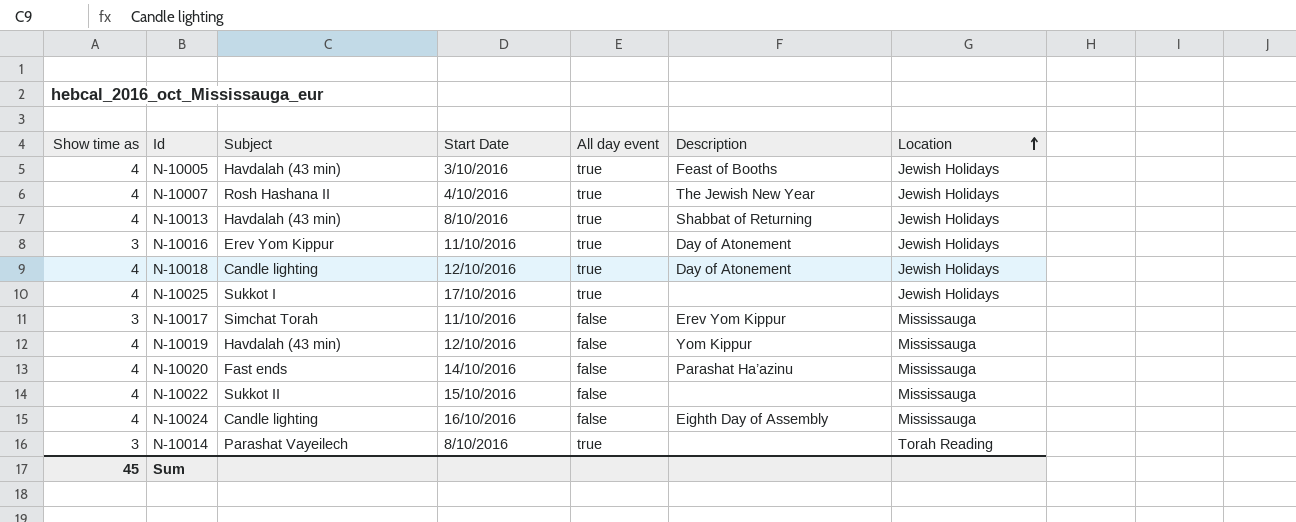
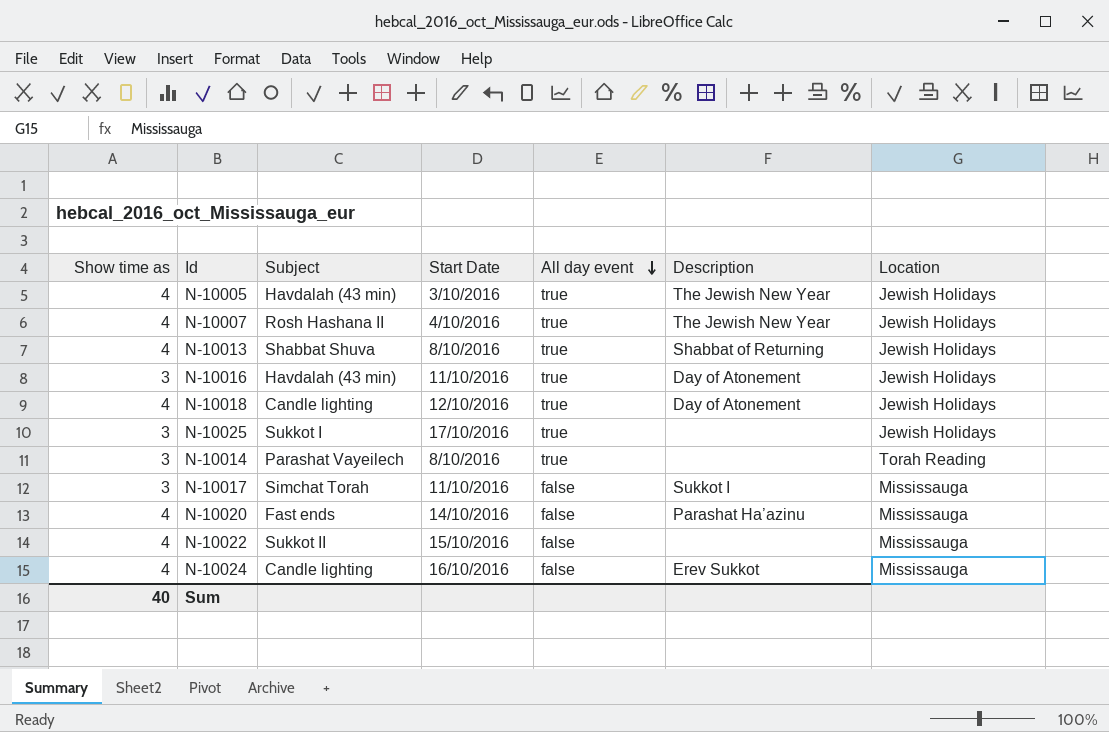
row order: Location ascending -> All day event descending
row N-10019: 4 | Havdalah (43 min) | 12/10/2016 | false | Yom Kippur | Mississauga -> none
N-10005 | Description: Feast of Booths -> The Jewish New Year
N-10013 | Subject: Havdalah (43 min) -> Shabbat Shuva
N-10016 | Subject: Erev Yom Kippur -> Havdalah (43 min)
N-10025 | Show time as: 4 -> 3
N-10017 | Description: Erev Yom Kippur -> Sukkot I
N-10024 | Description: Eighth Day of Assembly -> Erev Sukkot
Sum | Show time as: 45 -> 40

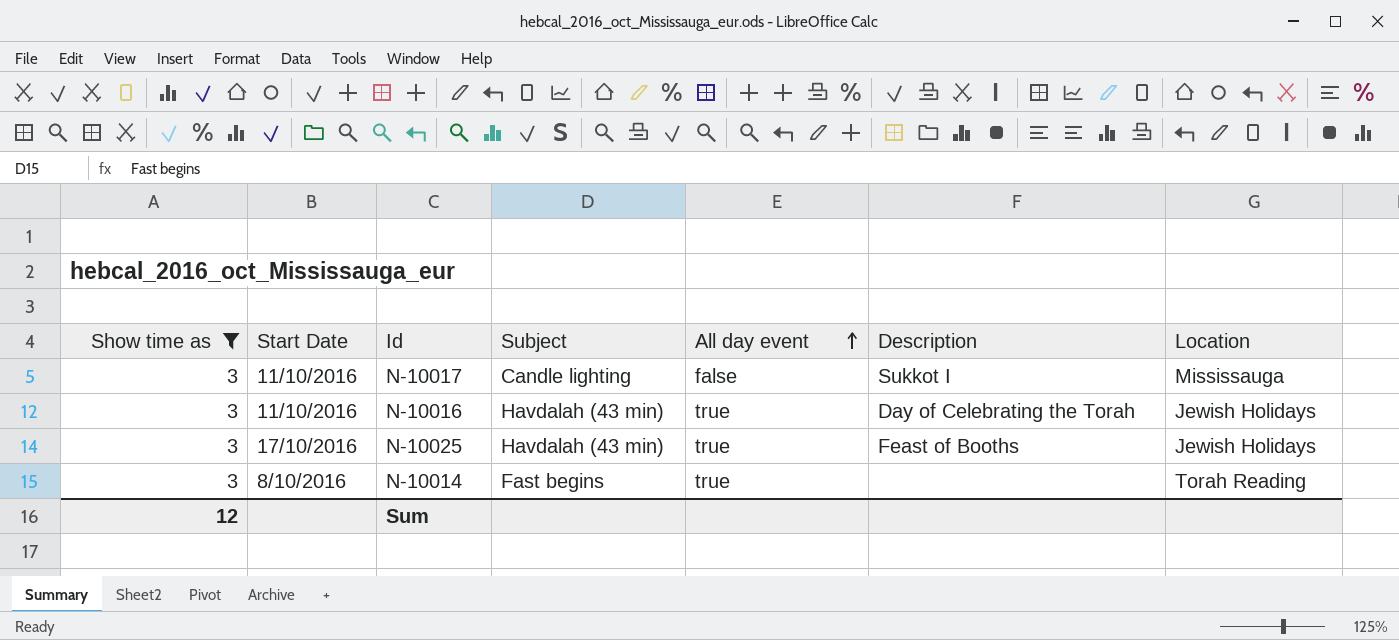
filter: none -> Show time as = 3
row order: All day event descending -> All day event ascending
column Start Date | position: 4 -> 2
N-10017 | Subject: Simchat Torah -> Candle lighting
N-10016 | Description: Day of Atonement -> Day of Celebrating the Torah
N-10025 | Subject: Sukkot I -> Havdalah (43 min)
N-10025 | Description: none -> Feast of Booths
N-10014 | Subject: Parashat Vayeilech -> Fast begins
Sum | Show time as: 40 -> 12

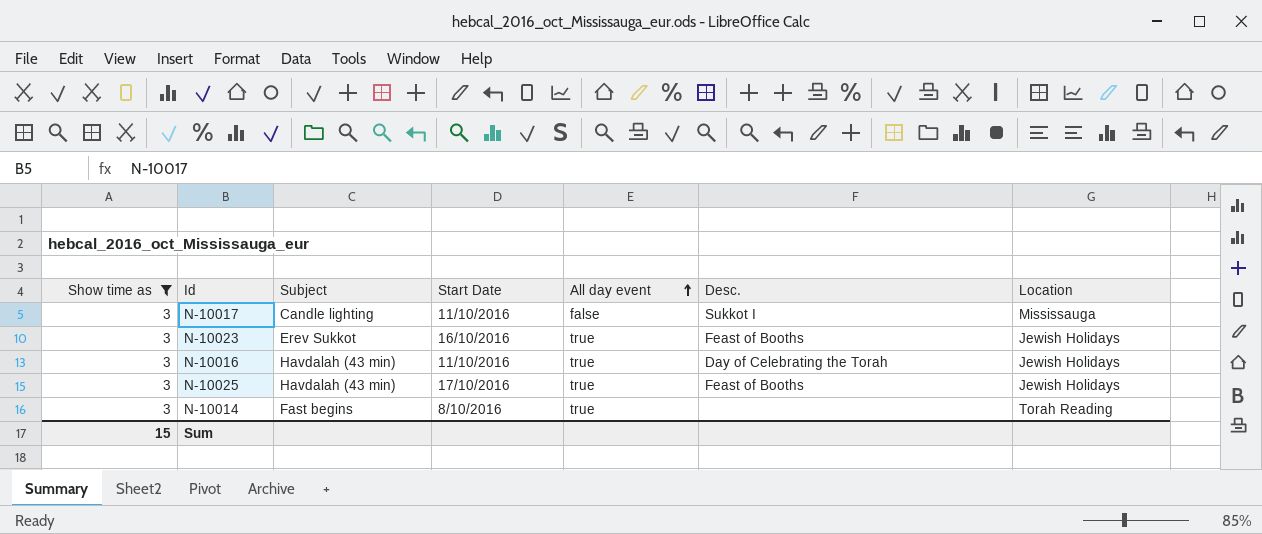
column Start Date | position: 2 -> 4
column name: Description -> Desc.
row N-10023: none -> 3 | Erev Sukkot | 16/10/2016 | true | Feast of Booths | Jewish Holidays
Sum | Show time as: 12 -> 15

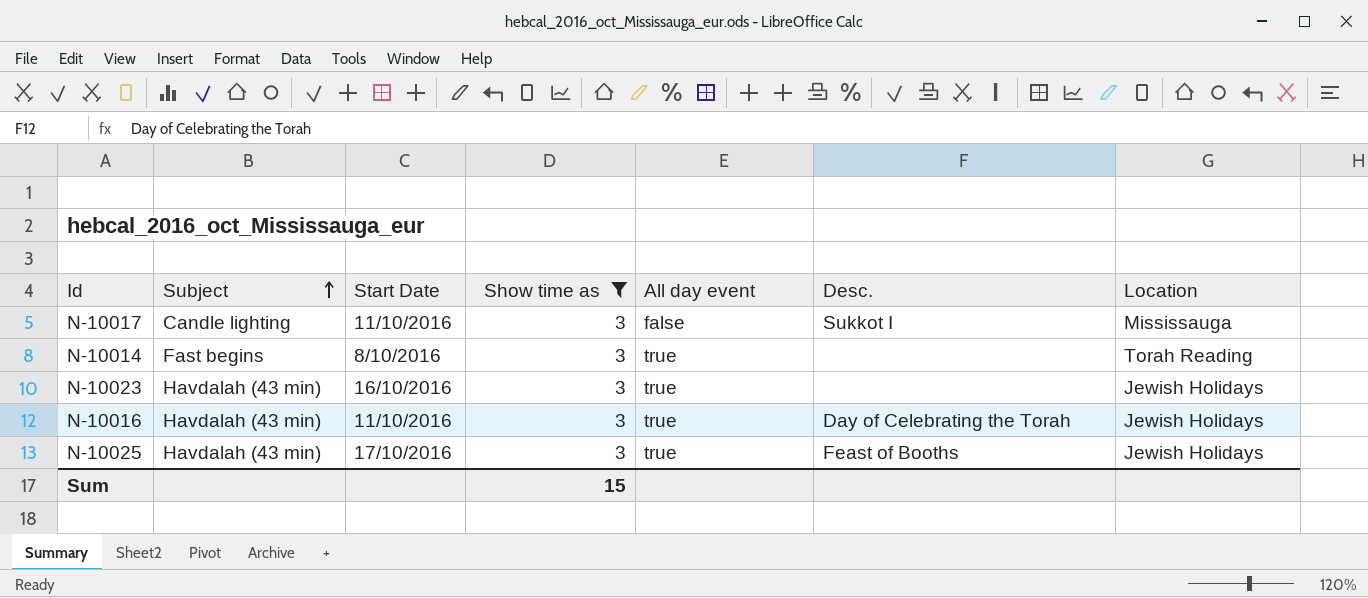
row order: All day event ascending -> Subject ascending
column Show time as | position: 1 -> 4
N-10023 | Subject: Erev Sukkot -> Havdalah (43 min)
N-10023 | Desc.: Feast of Booths -> none

